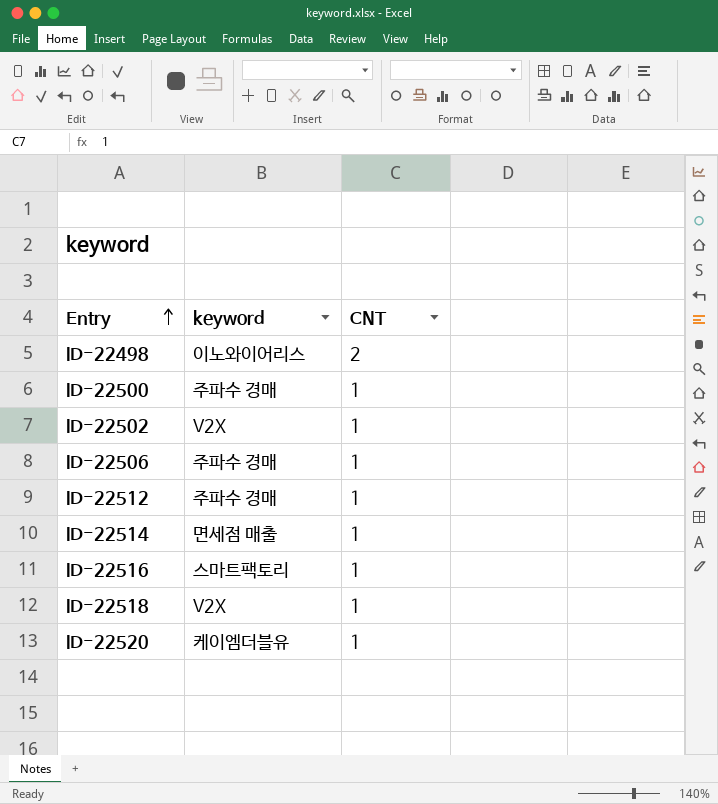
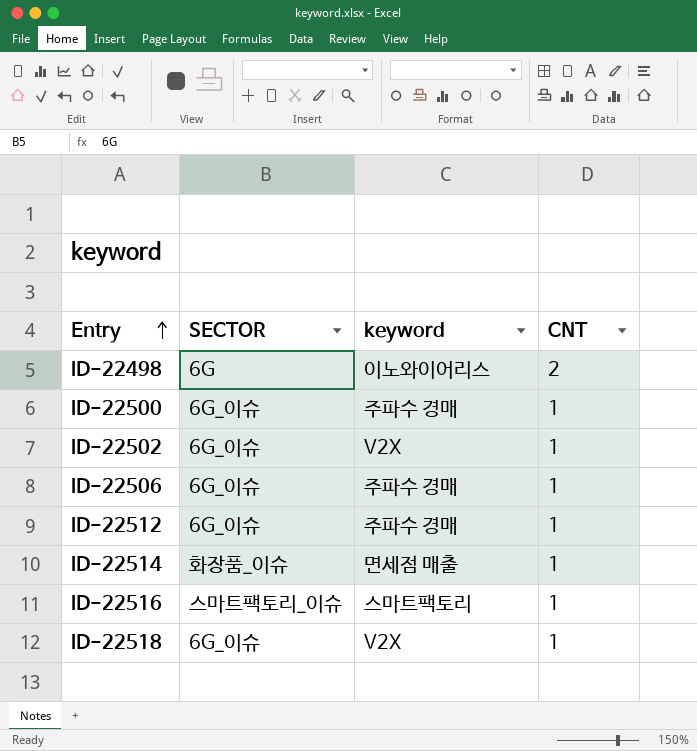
column SECTOR | position: none -> 2
row ID-22520: 케이엠더블유 | 1 -> none

